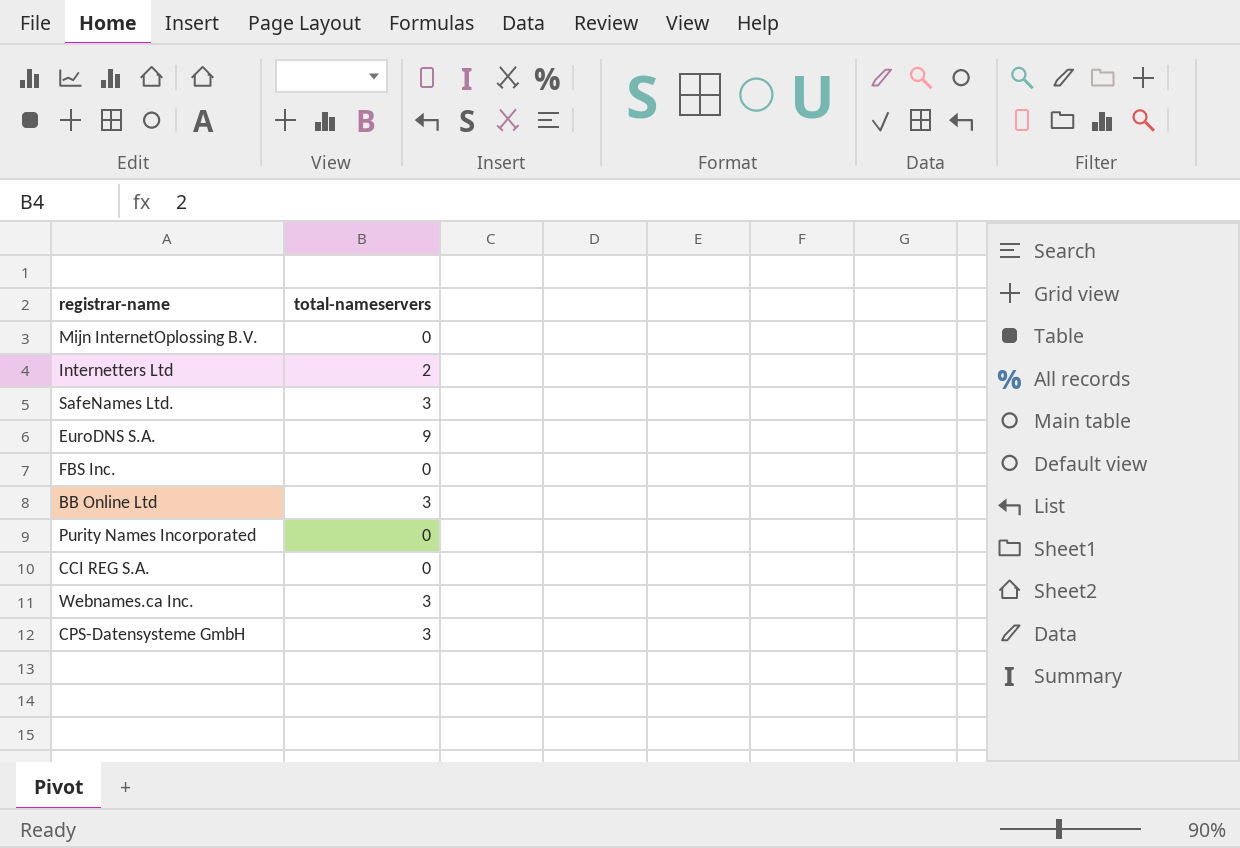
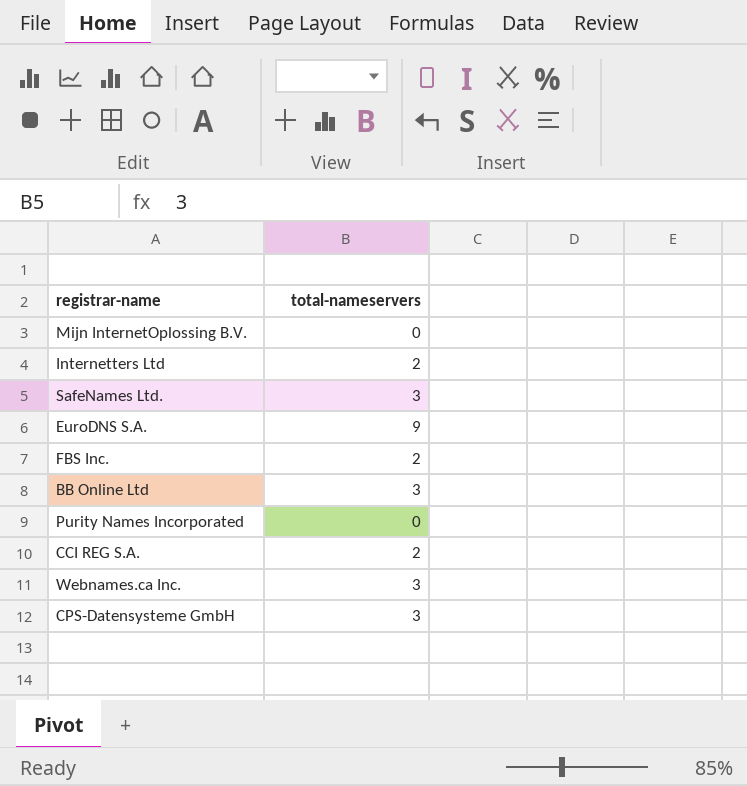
FBS Inc. | total-nameservers: 0 -> 2
CCI REG S.A. | total-nameservers: 0 -> 2

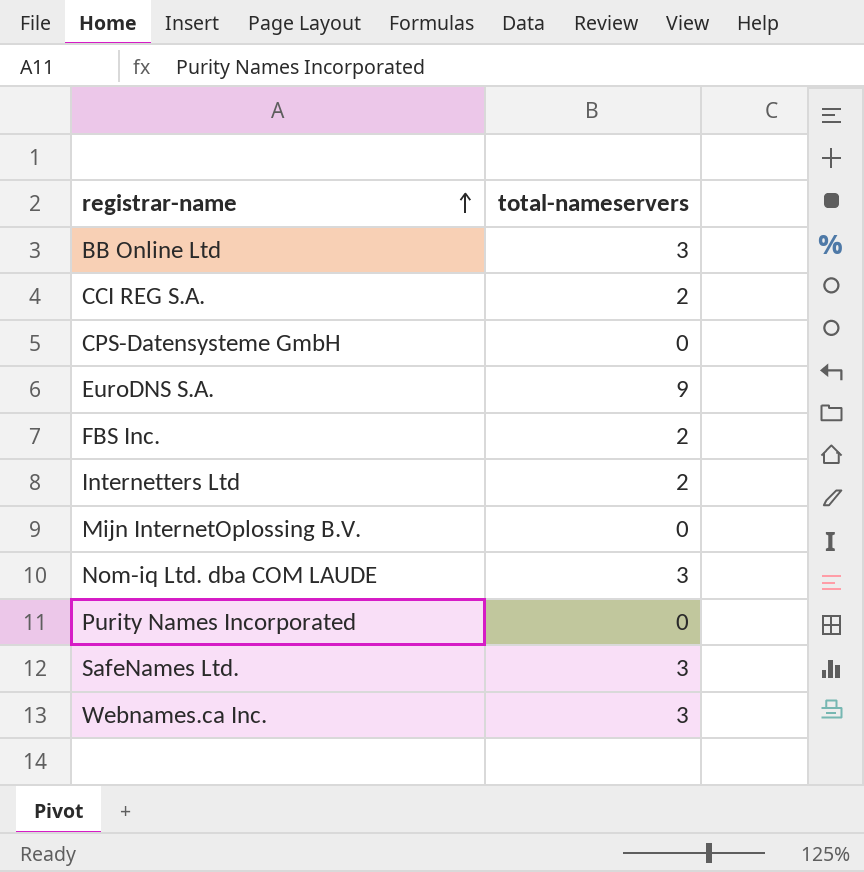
row order: none -> registrar-name ascending
CPS-Datensysteme GmbH | total-nameservers: 3 -> 0
row Nom-iq Ltd. dba COM LAUDE: none -> 3

